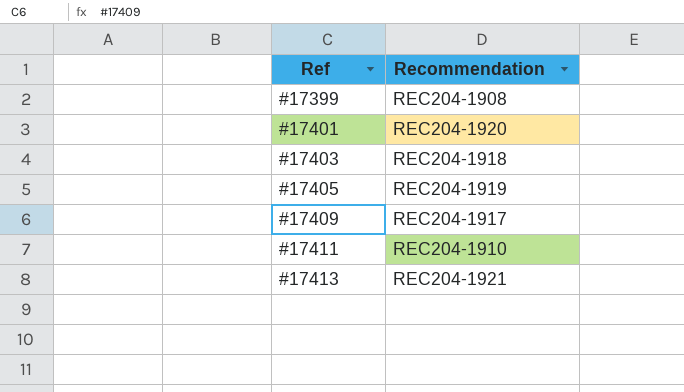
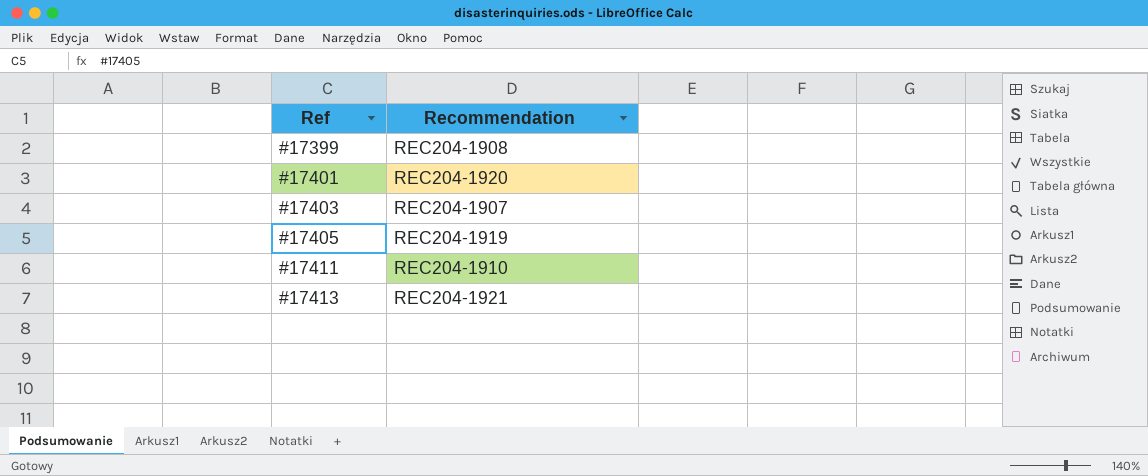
row #17409: REC204-1917 -> none
#17403 | Recommendation: REC204-1918 -> REC204-1907

